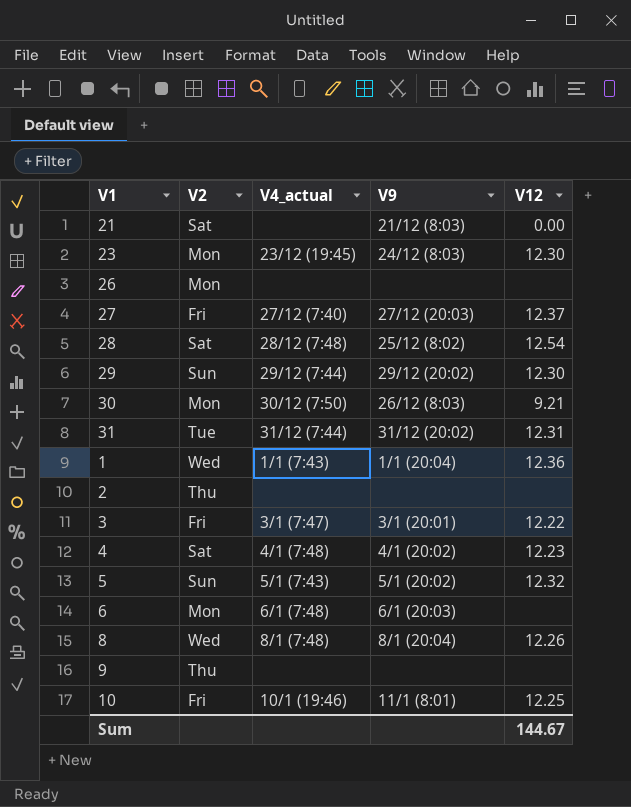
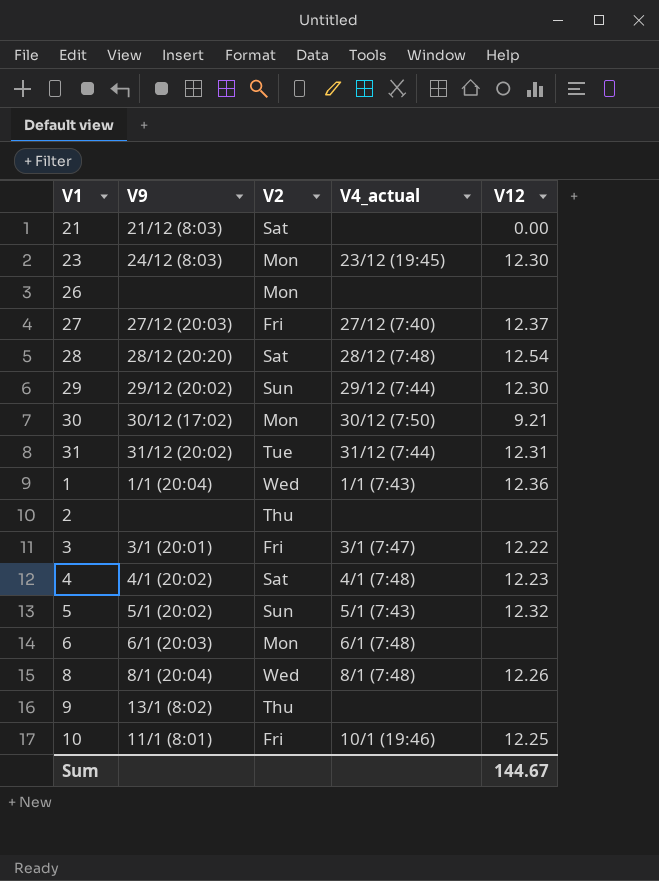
column V9 | position: 4 -> 2
28 | V9: 25/12 (8:02) -> 28/12 (20:20)
30 | V9: 26/12 (8:03) -> 30/12 (17:02)
9 | V9: none -> 13/1 (8:02)

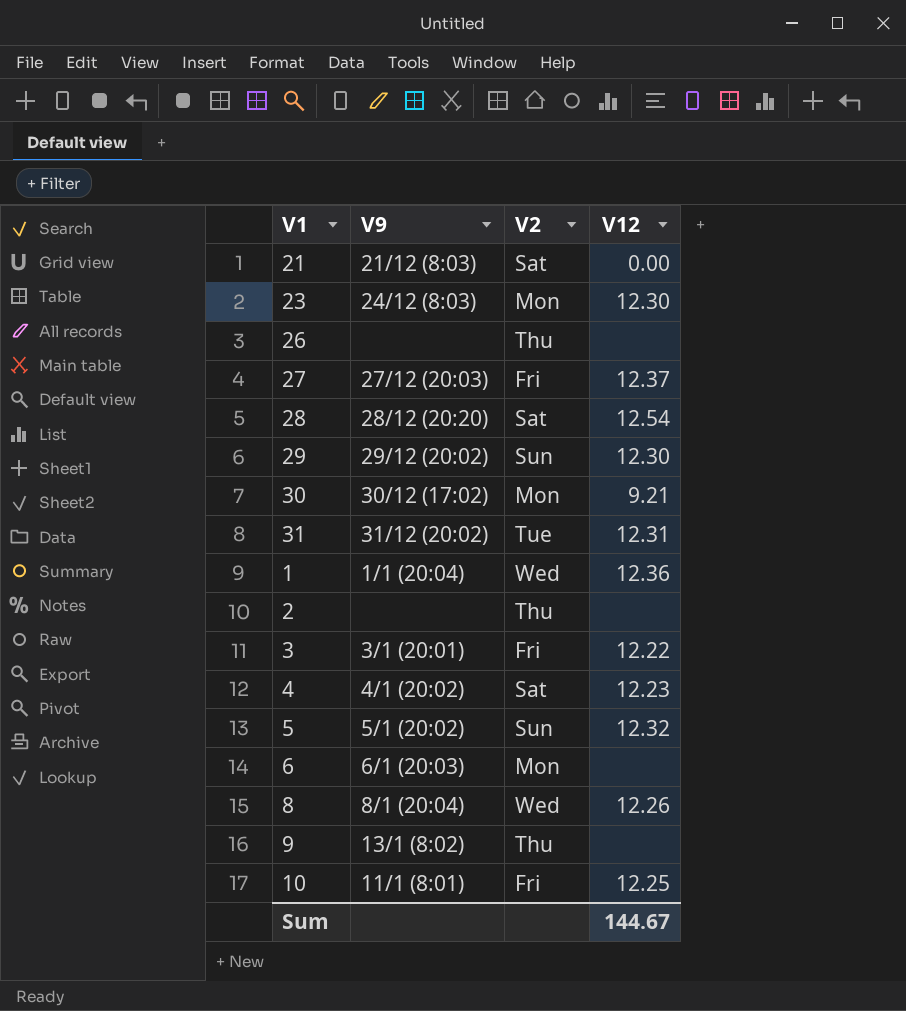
column V4_actual | position: 4 -> none
26 | V2: Mon -> Thu

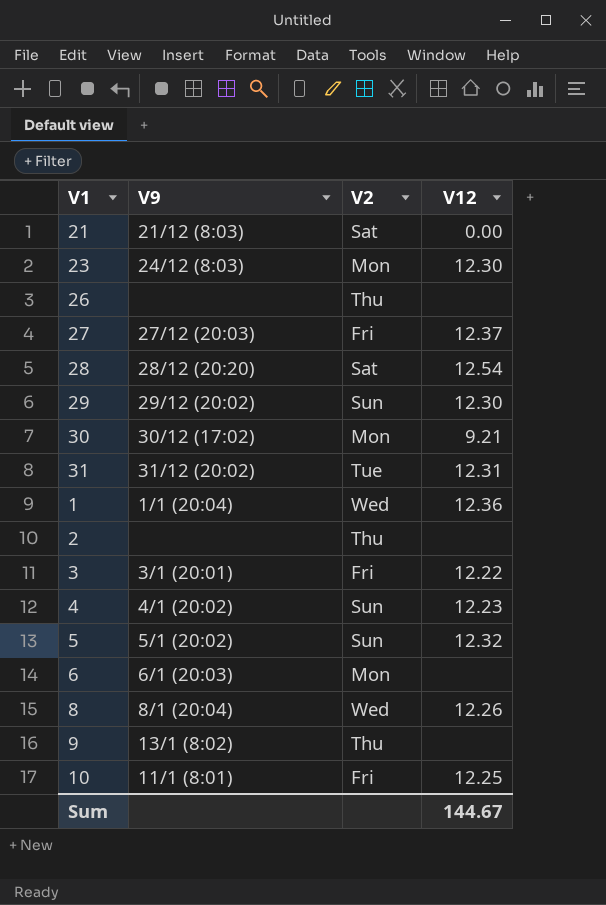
4 | V2: Sat -> Sun

